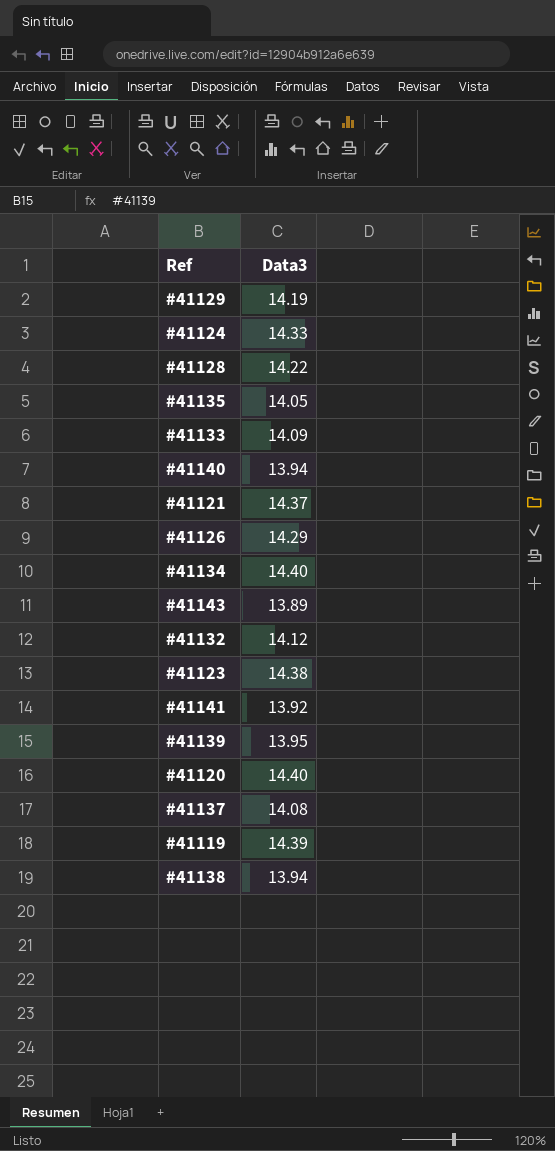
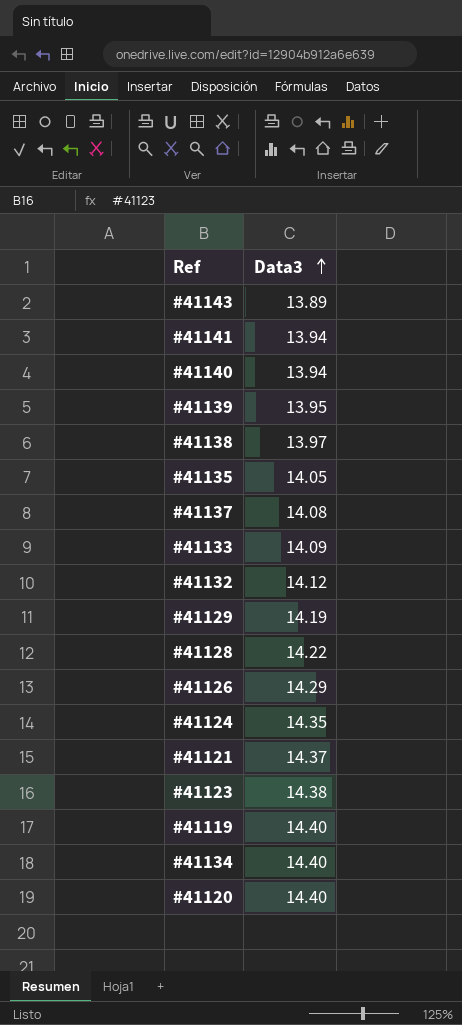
row order: none -> Data3 ascending
#41141 | Data3: 13.92 -> 13.94
#41138 | Data3: 13.94 -> 13.97
#41124 | Data3: 14.33 -> 14.35
#41119 | Data3: 14.39 -> 14.40

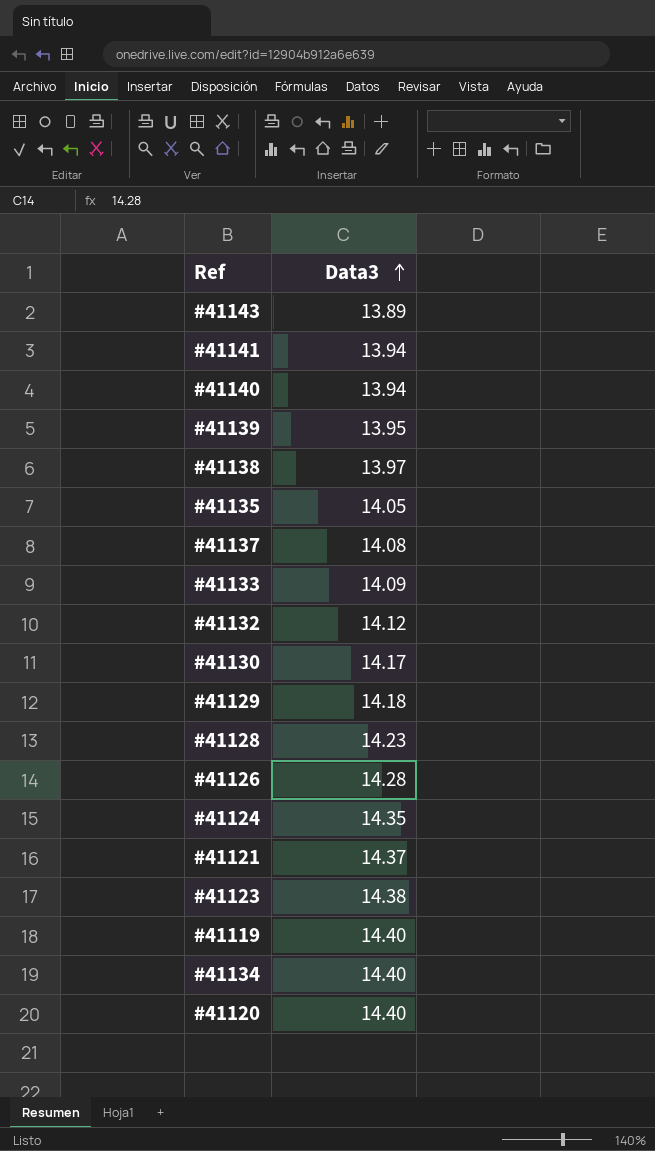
row #41130: none -> 14.17
#41129 | Data3: 14.19 -> 14.18
#41128 | Data3: 14.22 -> 14.23
#41126 | Data3: 14.29 -> 14.28

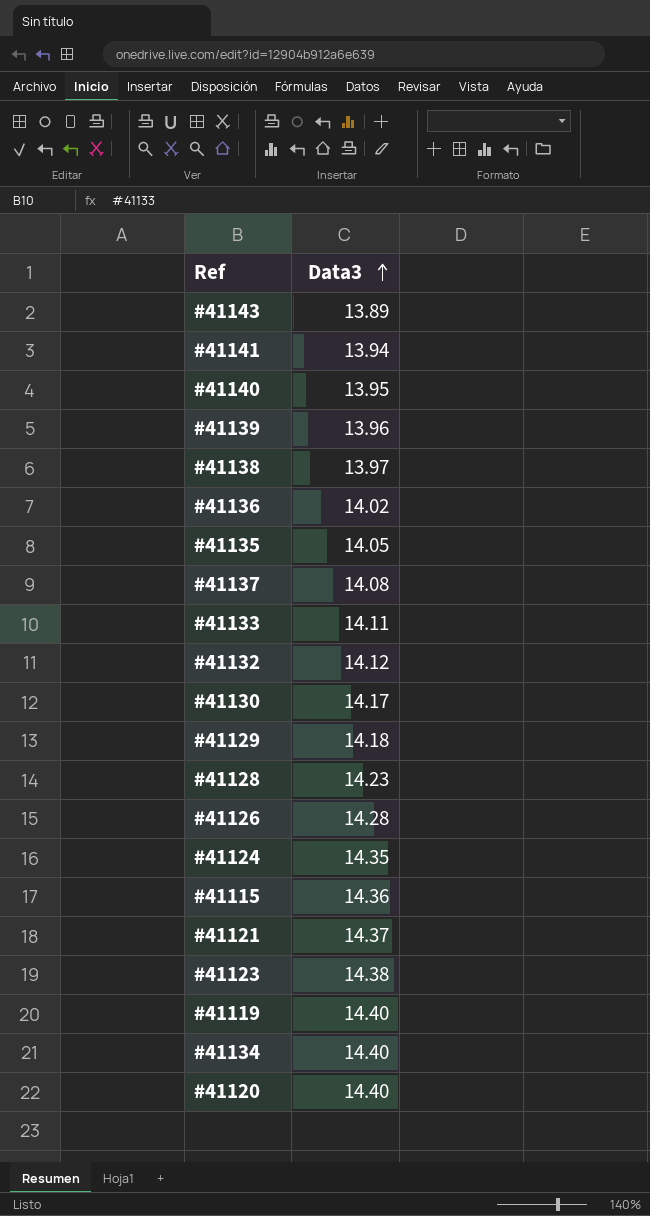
#41140 | Data3: 13.94 -> 13.95
#41139 | Data3: 13.95 -> 13.96
row #41136: none -> 14.02
#41133 | Data3: 14.09 -> 14.11
row #41115: none -> 14.36

